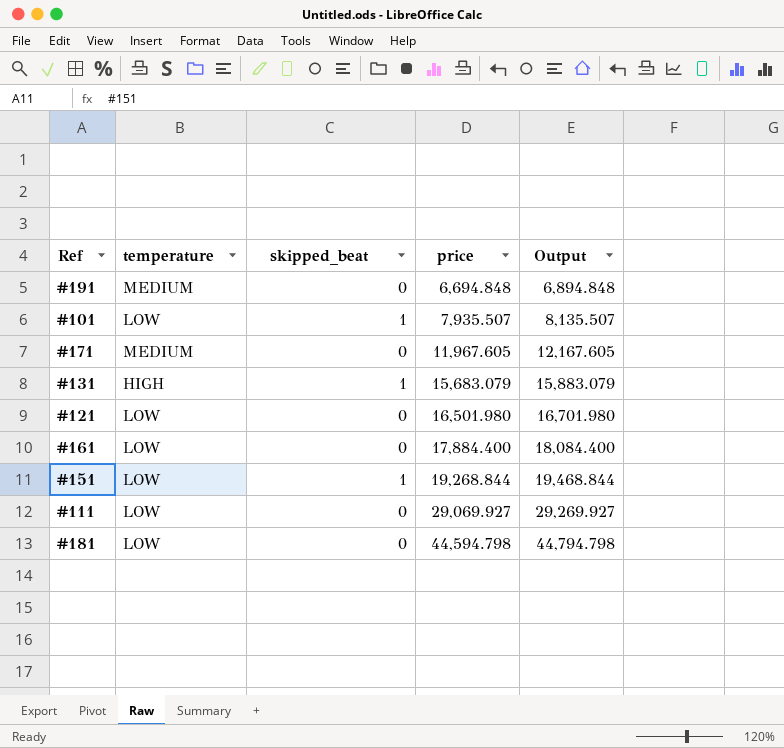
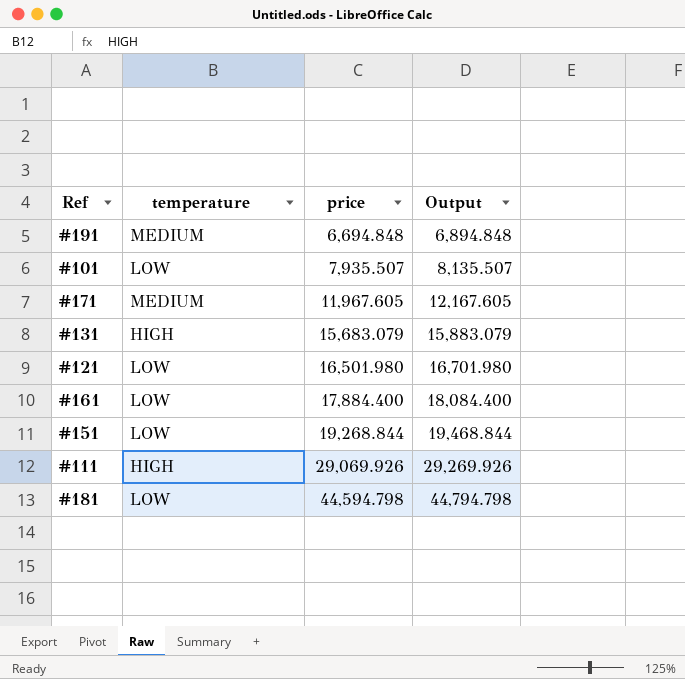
column skipped_beat | position: 3 -> none
#111 | temperature: LOW -> HIGH
#111 | price: 29,069.927 -> 29,069.926
#111 | Output: 29,269.927 -> 29,269.926

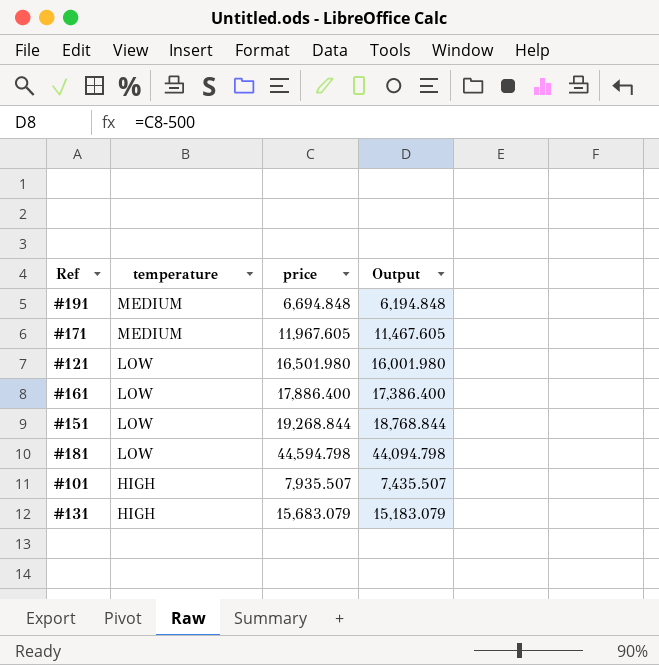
row order: price ascending -> temperature descending
column Output | formula: [price] + 200 -> [price] - 500
row #111: HIGH | 29,069.926 | 29,269.926 -> none
#161 | price: 17,884.400 -> 17,886.400
#101 | temperature: LOW -> HIGH

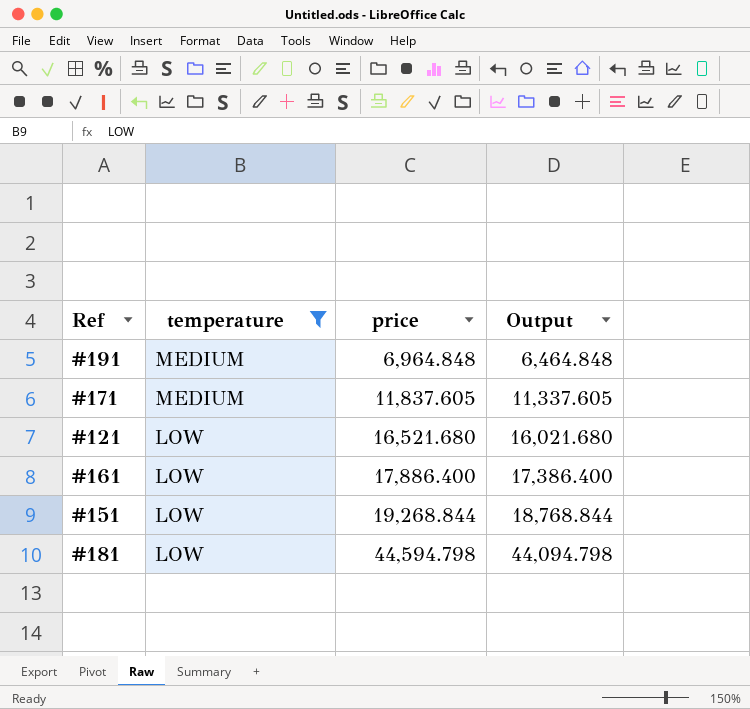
filter: none -> temperature != HIGH
#191 | price: 6,694.848 -> 6,964.848
#191 | Output: 6,194.848 -> 6,464.848
#171 | price: 11,967.605 -> 11,837.605
#171 | Output: 11,467.605 -> 11,337.605
#121 | price: 16,501.980 -> 16,521.680
#121 | Output: 16,001.980 -> 16,021.680

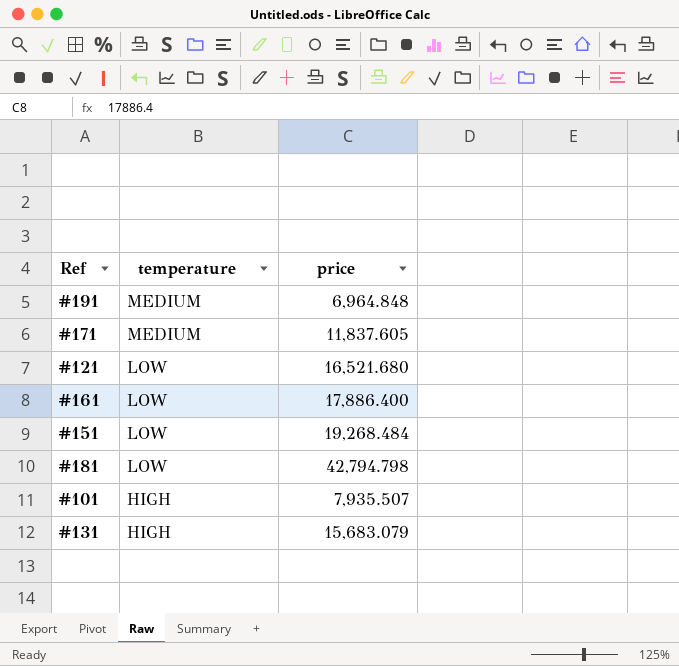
filter: temperature != HIGH -> none
column Output | formula: [price] - 500 -> none
#151 | price: 19,268.844 -> 19,268.484
#181 | price: 44,594.798 -> 42,794.798

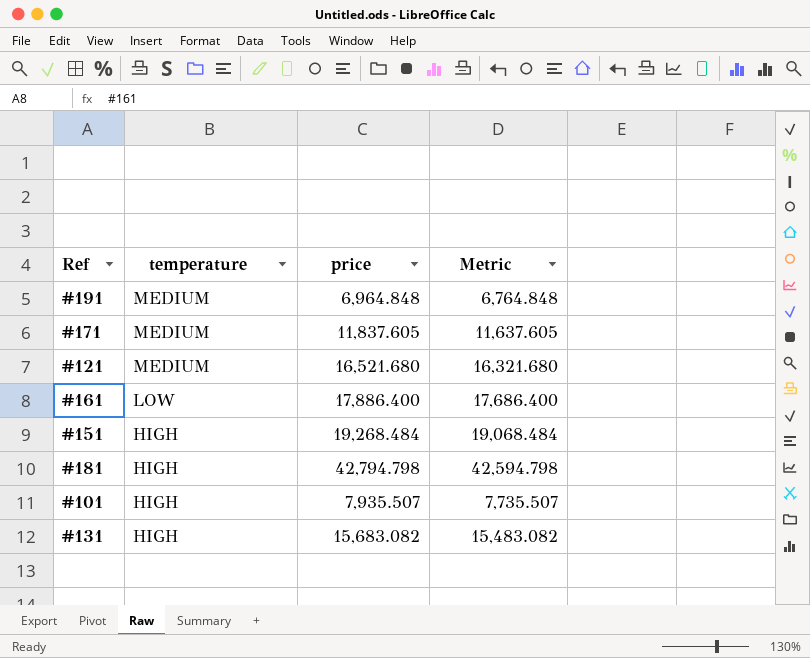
column Metric | formula: none -> [price] - 200
#121 | temperature: LOW -> MEDIUM
#151 | temperature: LOW -> HIGH
#181 | temperature: LOW -> HIGH
#131 | price: 15,683.079 -> 15,683.082

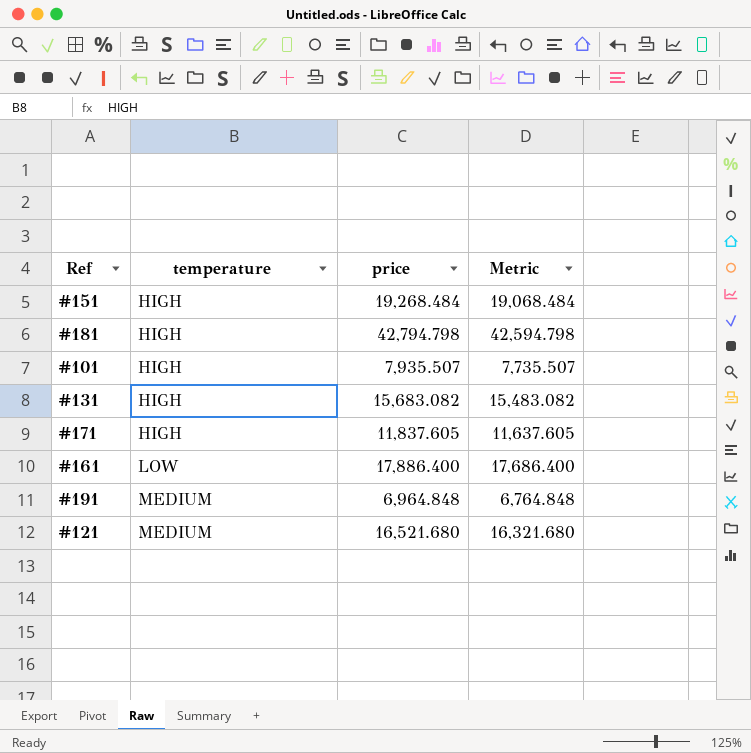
row order: temperature descending -> temperature ascending
#171 | temperature: MEDIUM -> HIGH

